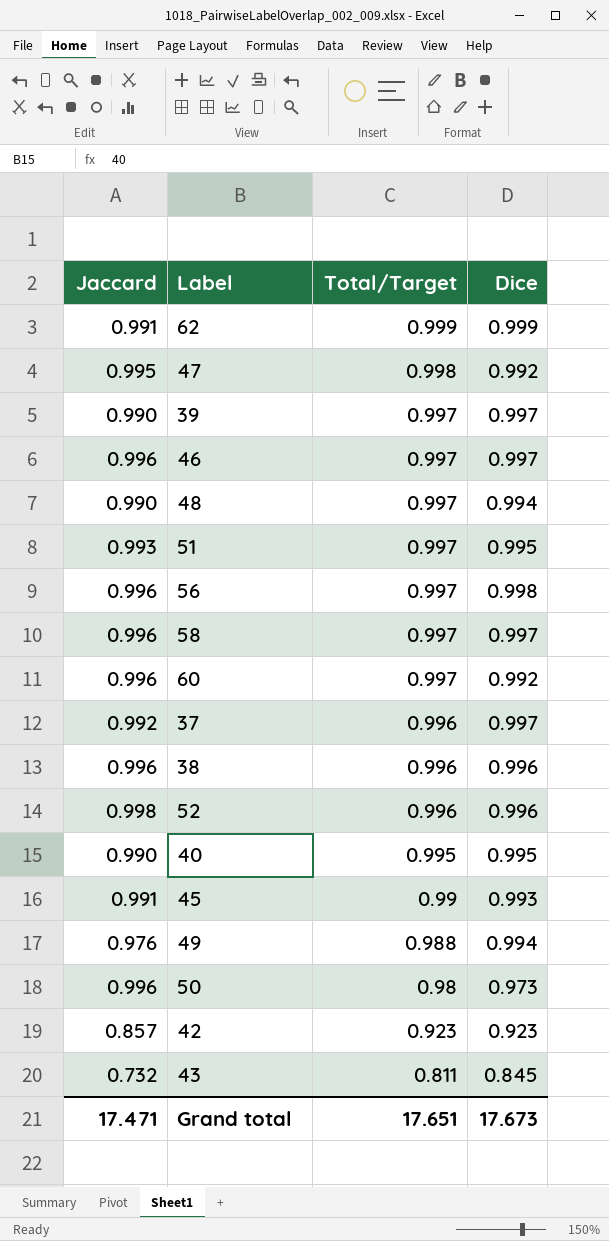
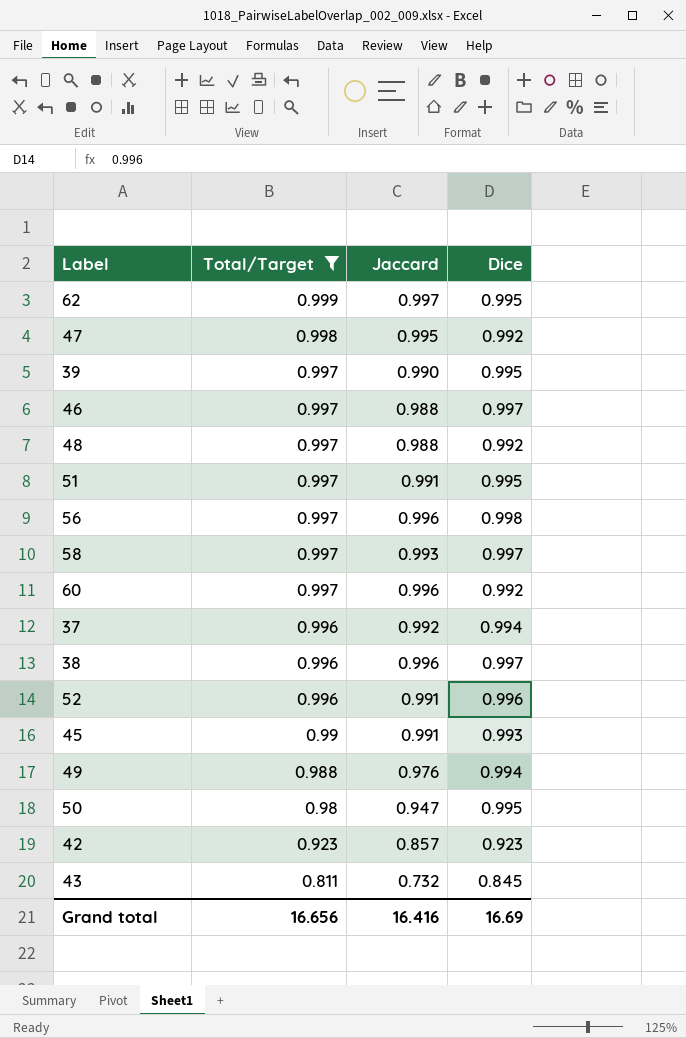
filter: none -> Total/Target != 0.995
column Jaccard | position: 1 -> 3
62 | Jaccard: 0.991 -> 0.997
62 | Dice: 0.999 -> 0.995
39 | Dice: 0.997 -> 0.995
46 | Jaccard: 0.996 -> 0.988
48 | Jaccard: 0.990 -> 0.988
48 | Dice: 0.994 -> 0.992
51 | Jaccard: 0.993 -> 0.991
58 | Jaccard: 0.996 -> 0.993
37 | Dice: 0.997 -> 0.994
38 | Dice: 0.996 -> 0.997
52 | Jaccard: 0.998 -> 0.991
50 | Jaccard: 0.996 -> 0.947
50 | Dice: 0.973 -> 0.995
Grand total | Total/Target: 17.651 -> 16.656
Grand total | Jaccard: 17.471 -> 16.416
Grand total | Dice: 17.673 -> 16.69

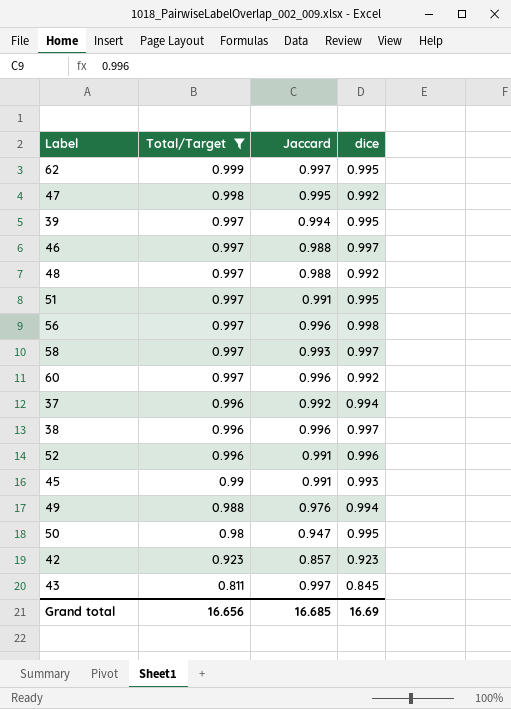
column name: Dice -> dice
39 | Jaccard: 0.990 -> 0.994
43 | Jaccard: 0.732 -> 0.997
Grand total | Jaccard: 16.416 -> 16.685

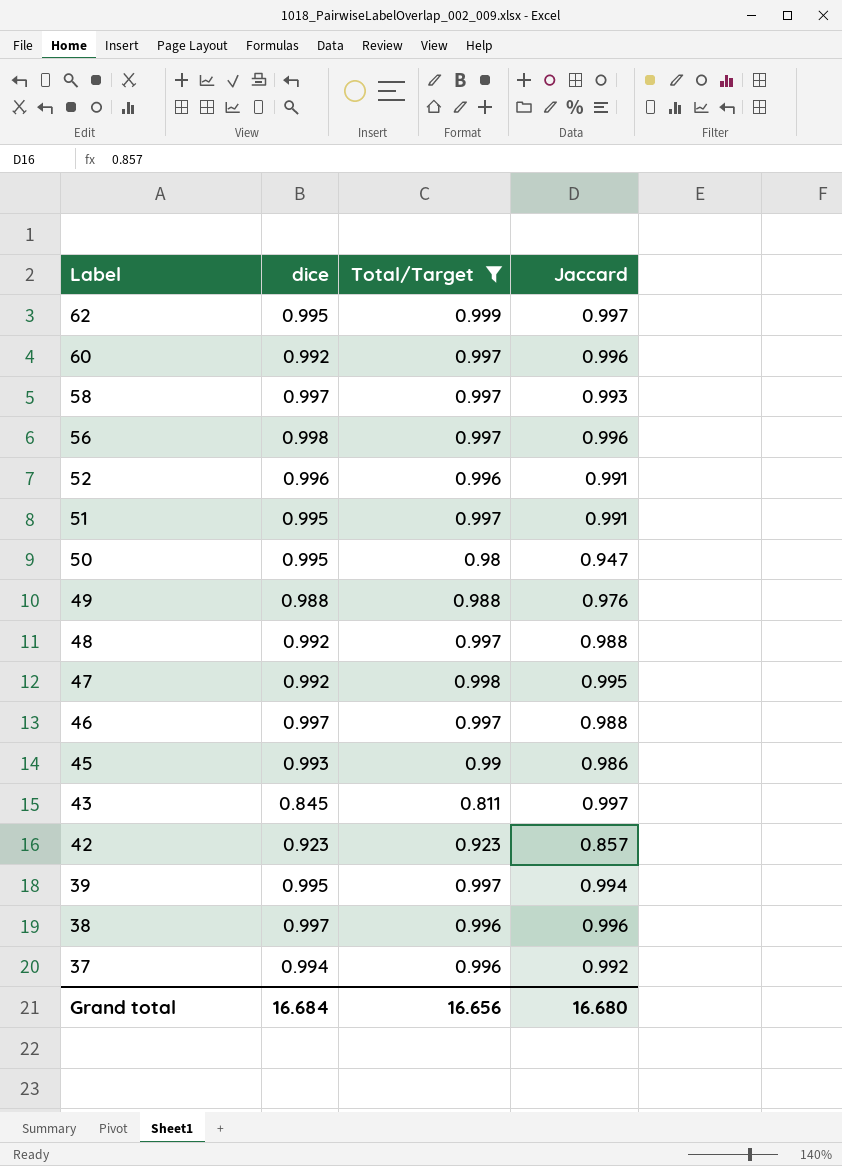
row order: Total/Target descending -> Label descending
column dice | position: 4 -> 2
49 | dice: 0.994 -> 0.988
45 | Jaccard: 0.991 -> 0.986
Grand total | dice: 16.69 -> 16.684
Grand total | Jaccard: 16.685 -> 16.680

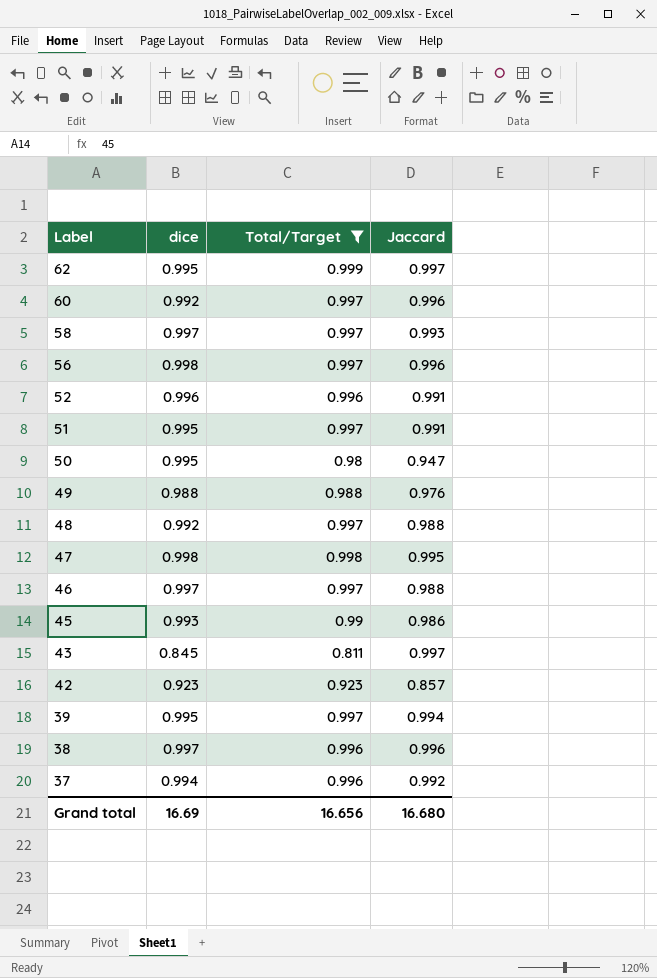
47 | dice: 0.992 -> 0.998
Grand total | dice: 16.684 -> 16.69

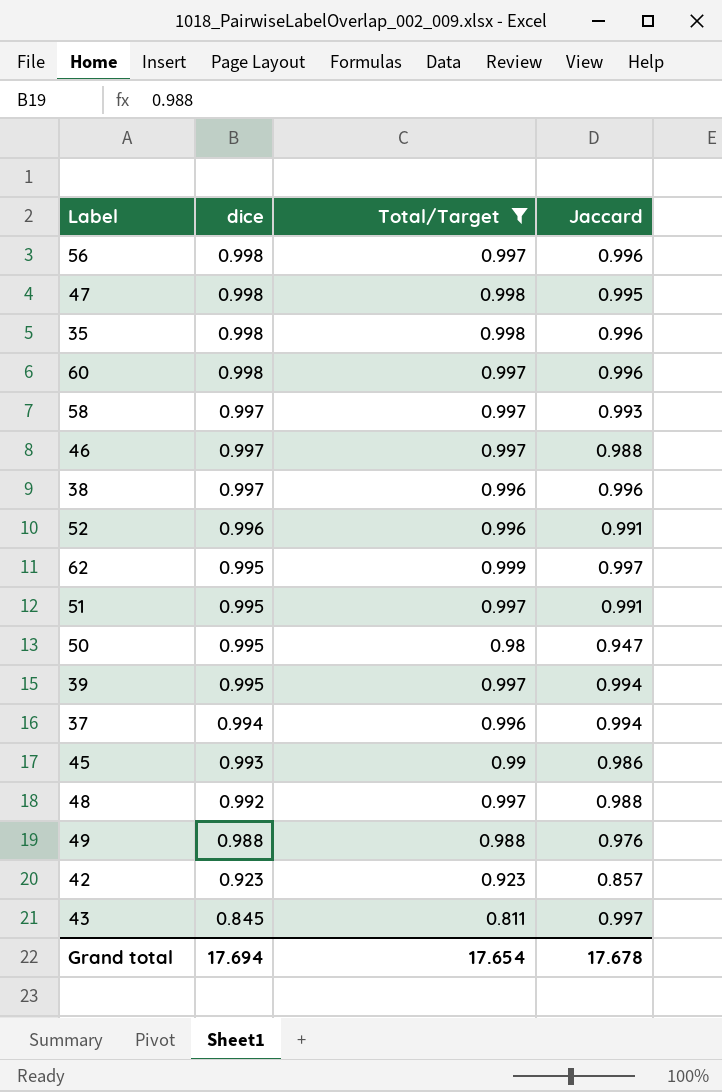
row order: Label descending -> dice descending
row 35: none -> 0.998 | 0.998 | 0.996
60 | dice: 0.992 -> 0.998
37 | Jaccard: 0.992 -> 0.994
Grand total | dice: 16.69 -> 17.694
Grand total | Total/Target: 16.656 -> 17.654
Grand total | Jaccard: 16.680 -> 17.678

